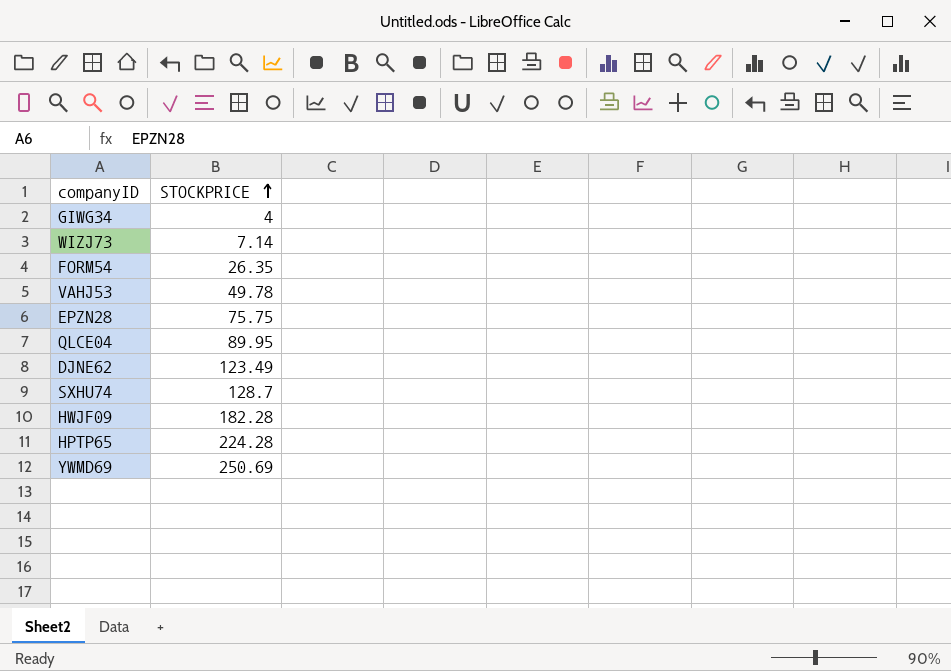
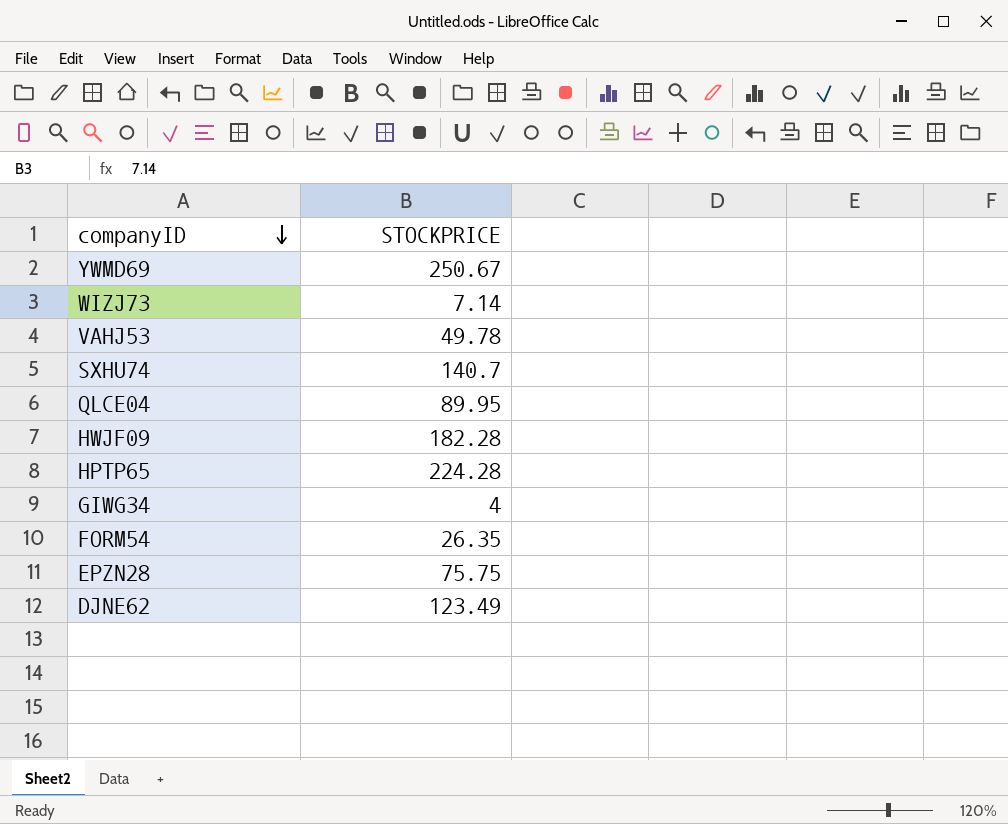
row order: STOCKPRICE ascending -> companyID descending
YWMD69 | STOCKPRICE: 250.69 -> 250.67
SXHU74 | STOCKPRICE: 128.7 -> 140.7

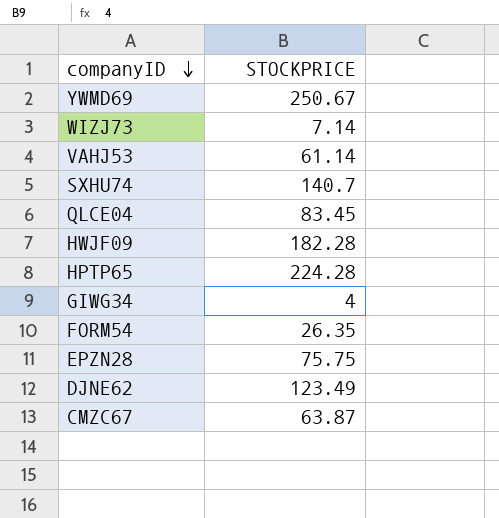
VAHJ53 | STOCKPRICE: 49.78 -> 61.14
QLCE04 | STOCKPRICE: 89.95 -> 83.45
row CMZC67: none -> 63.87

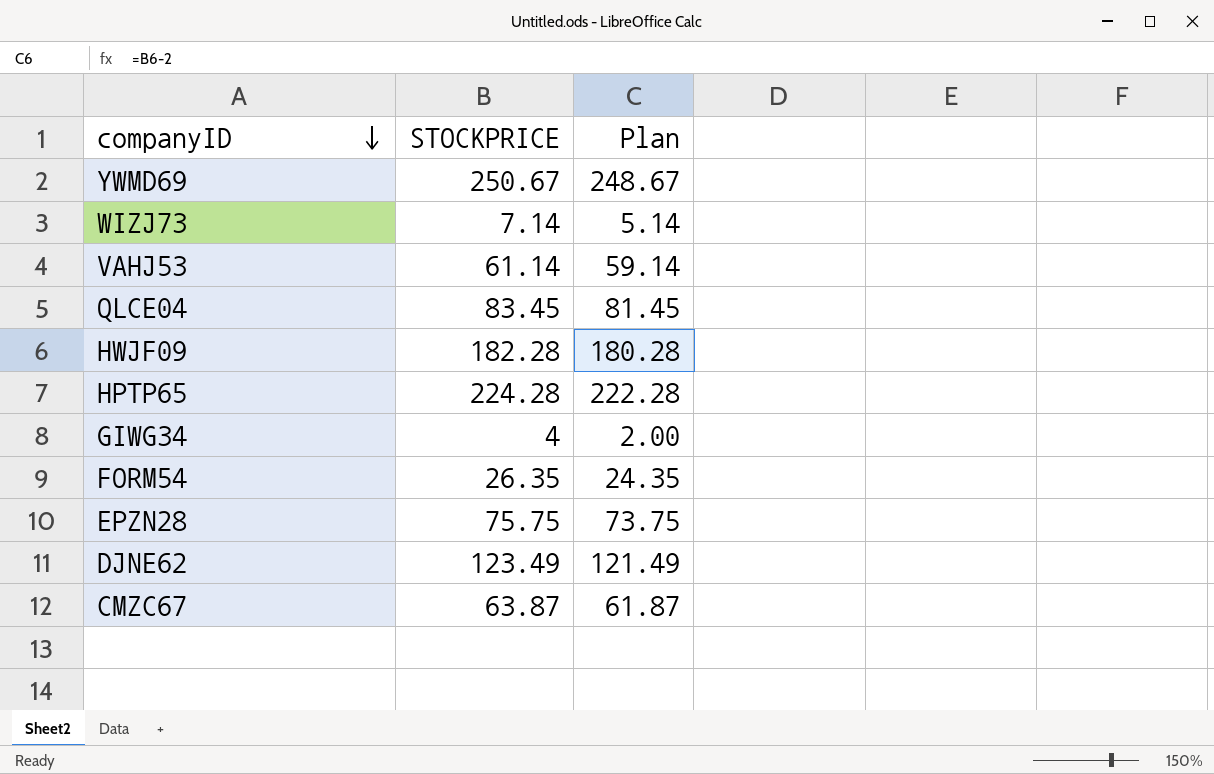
column Plan | formula: none -> [STOCKPRICE] - 2
row SXHU74: 140.7 -> none

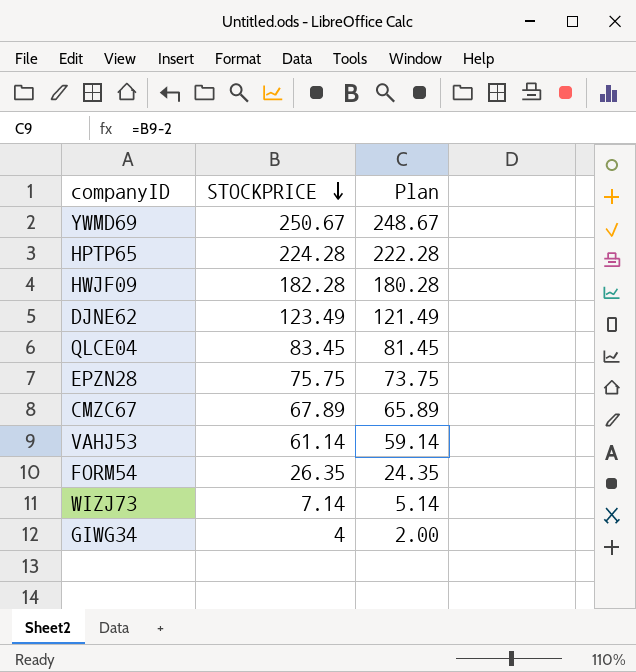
row order: companyID descending -> STOCKPRICE descending
CMZC67 | STOCKPRICE: 63.87 -> 67.89
CMZC67 | Plan: 61.87 -> 65.89

